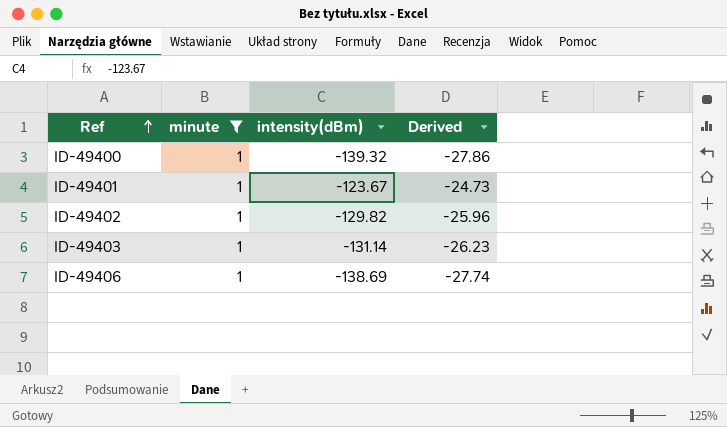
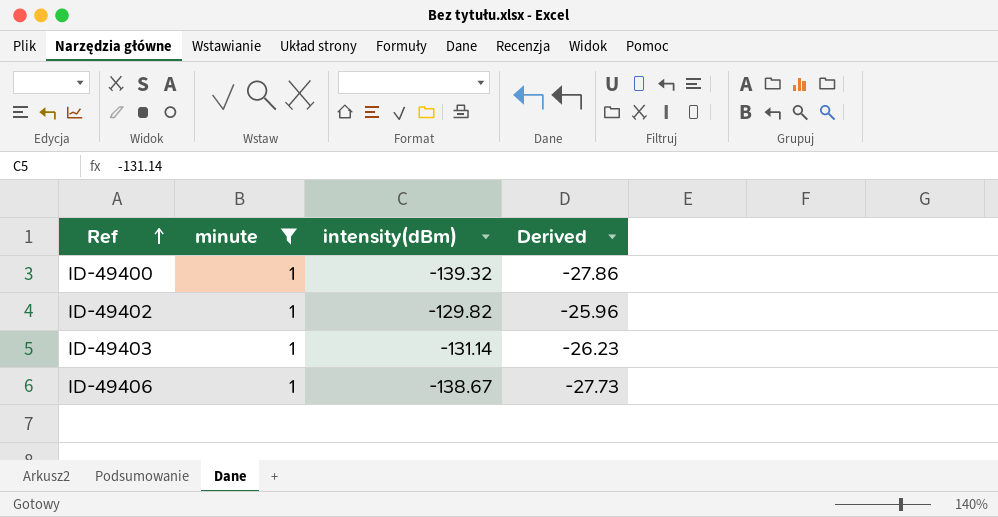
row ID-49401: 1 | -123.67 | -24.73 -> none
ID-49406 | intensity(dBm): -138.69 -> -138.67
ID-49406 | Derived: -27.74 -> -27.73

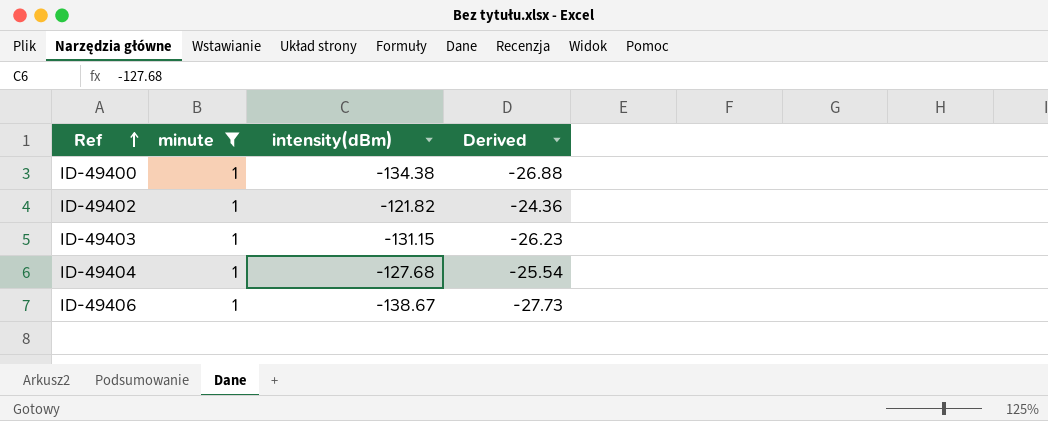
ID-49400 | intensity(dBm): -139.32 -> -134.38
ID-49400 | Derived: -27.86 -> -26.88
ID-49402 | intensity(dBm): -129.82 -> -121.82
ID-49402 | Derived: -25.96 -> -24.36
ID-49403 | intensity(dBm): -131.14 -> -131.15
row ID-49404: none -> 1 | -127.68 | -25.54

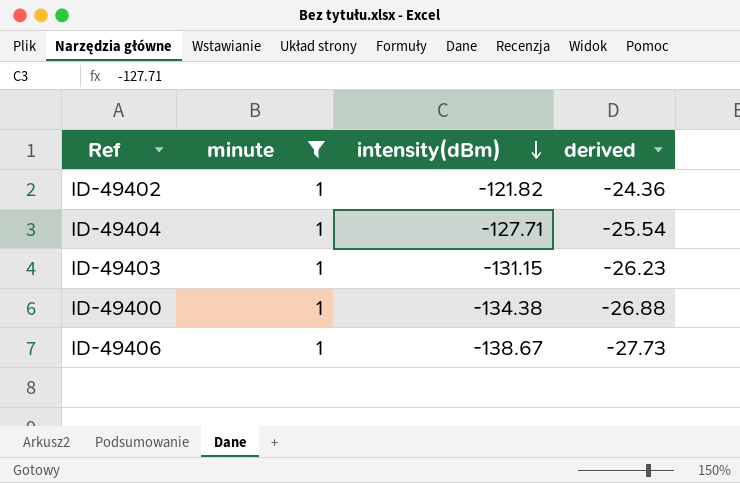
row order: Ref ascending -> intensity(dBm) descending
column name: Derived -> derived
ID-49404 | intensity(dBm): -127.68 -> -127.71

